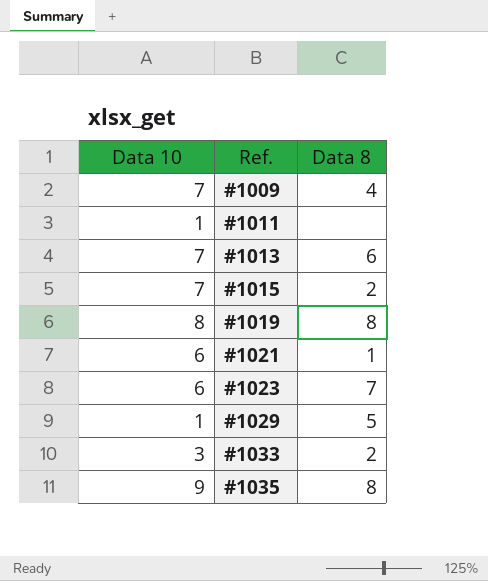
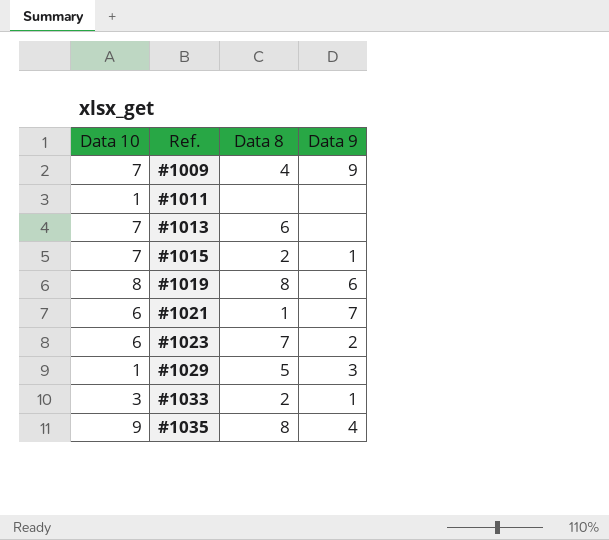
column Data 9 | position: none -> 4

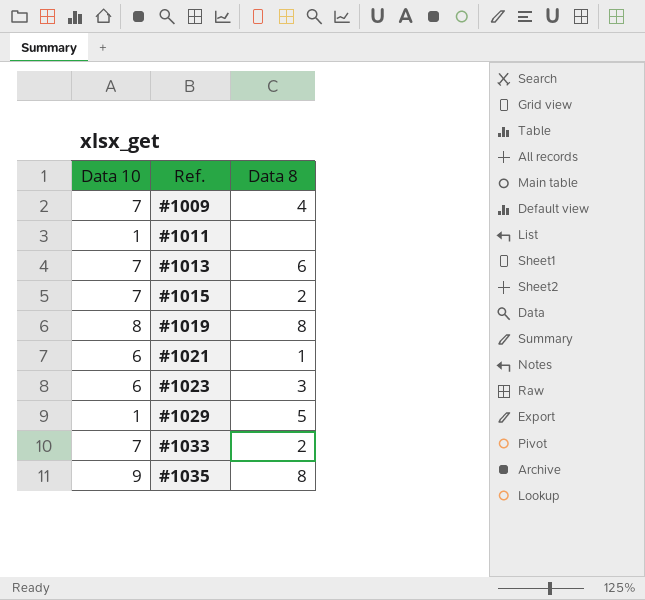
column Data 9 | position: 4 -> none
#1023 | Data 8: 7 -> 3
#1033 | Data 10: 3 -> 7

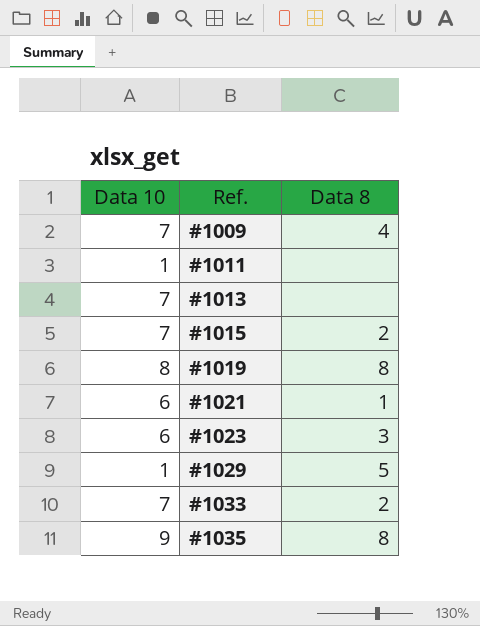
#1013 | Data 8: 6 -> none

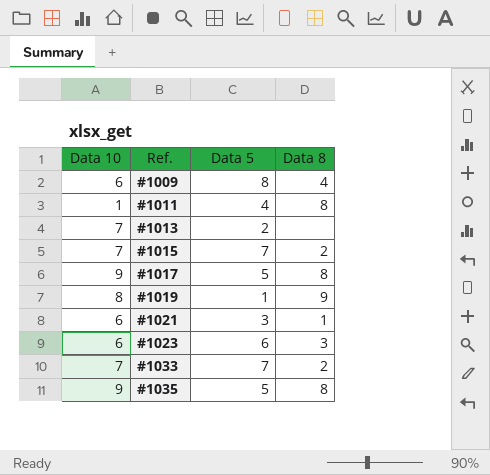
column Data 5 | position: none -> 3
row #1029: 1 | 5 -> none
#1009 | Data 10: 7 -> 6
#1011 | Data 8: none -> 8
row #1017: none -> 9 | 5 | 8
#1019 | Data 8: 8 -> 9

